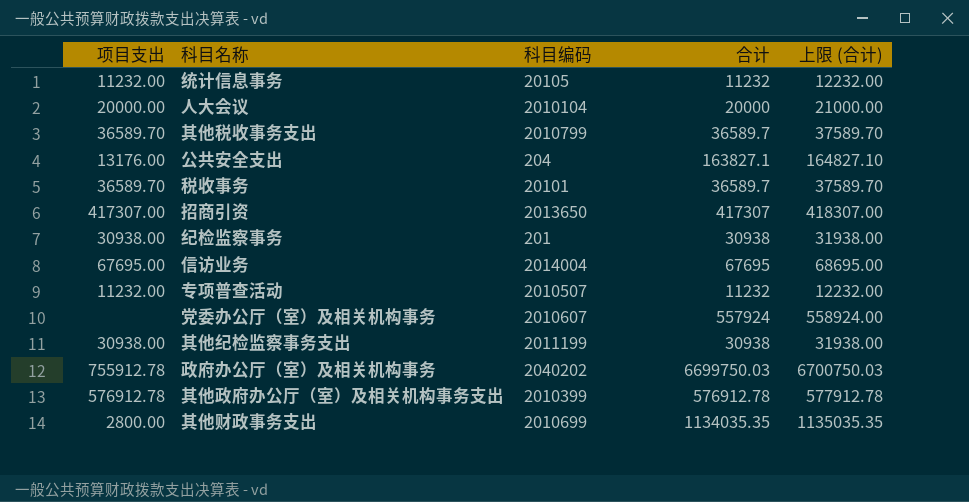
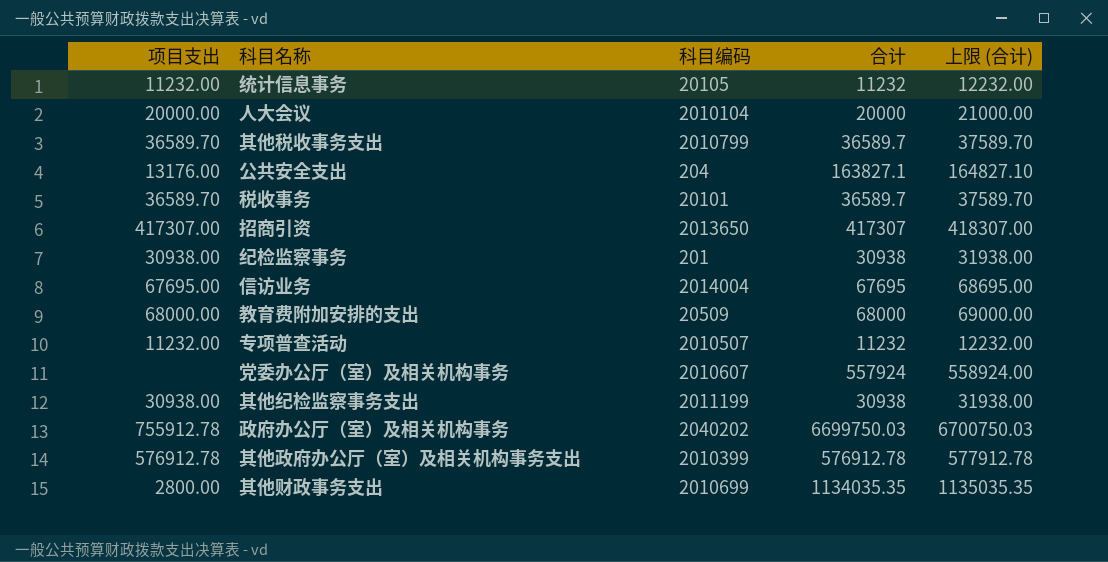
row 教育费附加安排的支出: none -> 68000.00 | 20509 | 68000 | 69000.00

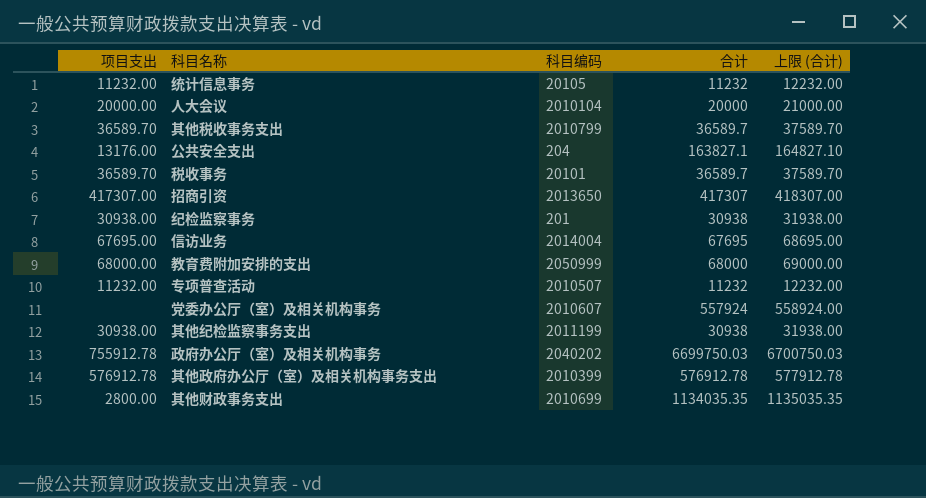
教育费附加安排的支出 | 科目编码: 20509 -> 2050999

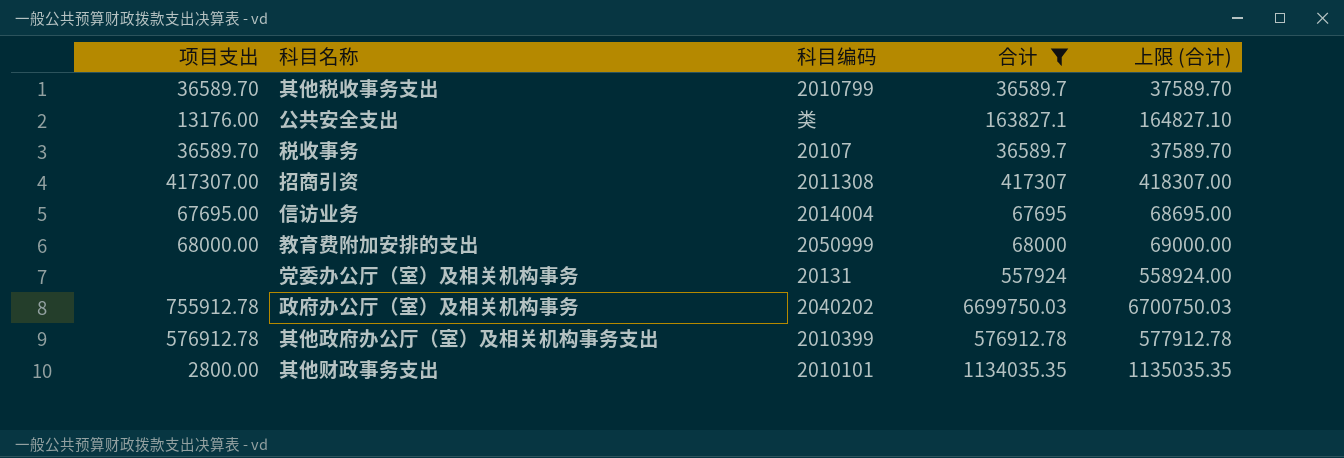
filter: none -> 合计 >= 36589.7
公共安全支出 | 科目编码: 204 -> 类
税收事务 | 科目编码: 20101 -> 20107
招商引资 | 科目编码: 2013650 -> 2011308
党委办公厅（室）及相关机构事务 | 科目编码: 2010607 -> 20131
其他财政事务支出 | 科目编码: 2010699 -> 2010101

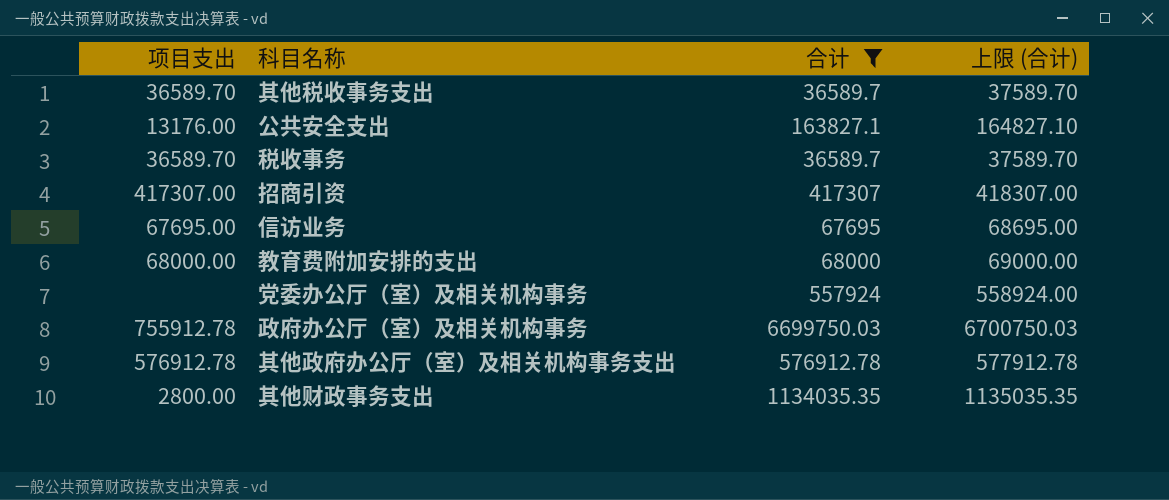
column 科目编码 | position: 3 -> none

